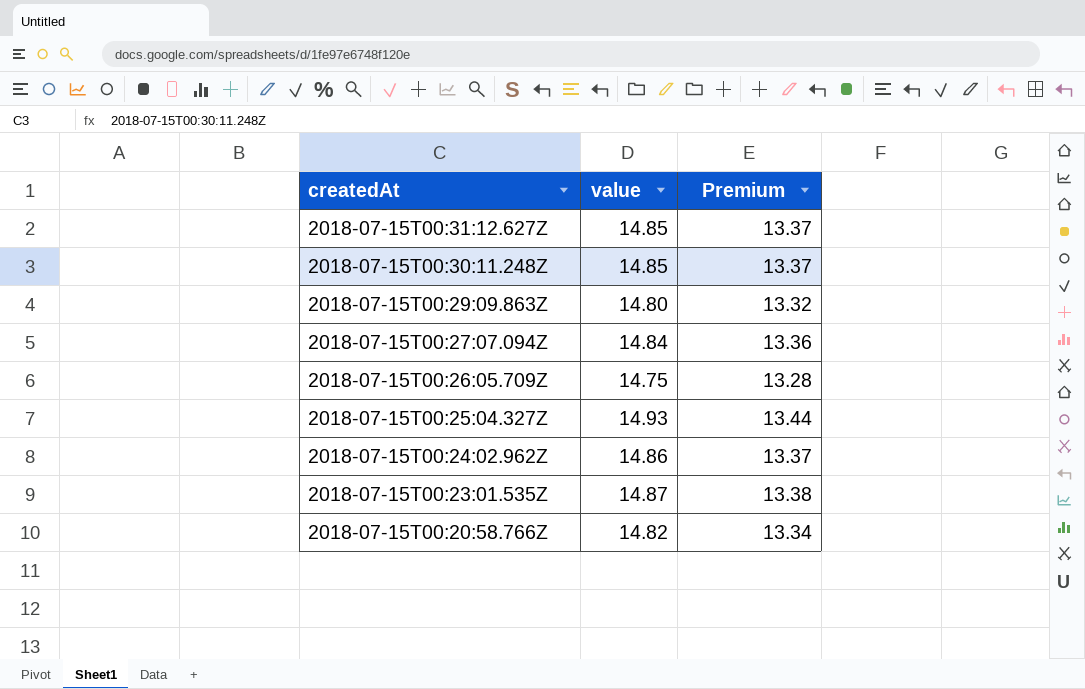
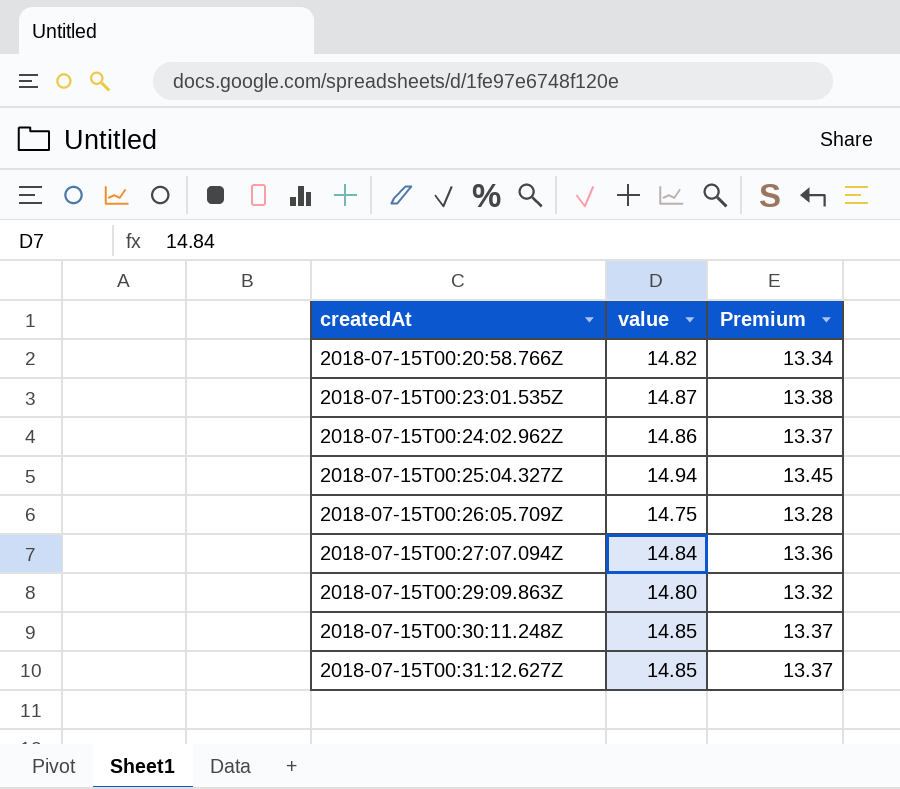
row order: createdAt descending -> createdAt ascending
2018-07-15T00:25:04.327Z | value: 14.93 -> 14.94
2018-07-15T00:25:04.327Z | Premium: 13.44 -> 13.45

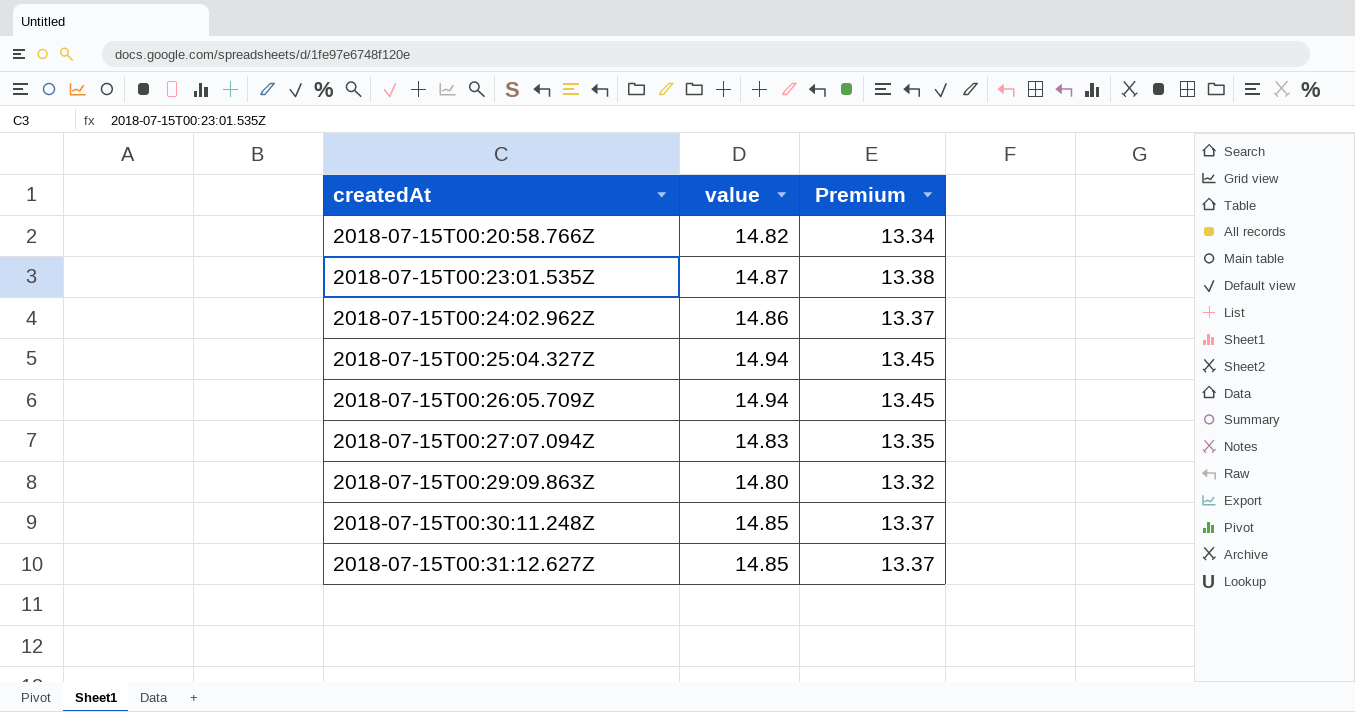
2018-07-15T00:26:05.709Z | value: 14.75 -> 14.94
2018-07-15T00:26:05.709Z | Premium: 13.28 -> 13.45
2018-07-15T00:27:07.094Z | value: 14.84 -> 14.83
2018-07-15T00:27:07.094Z | Premium: 13.36 -> 13.35

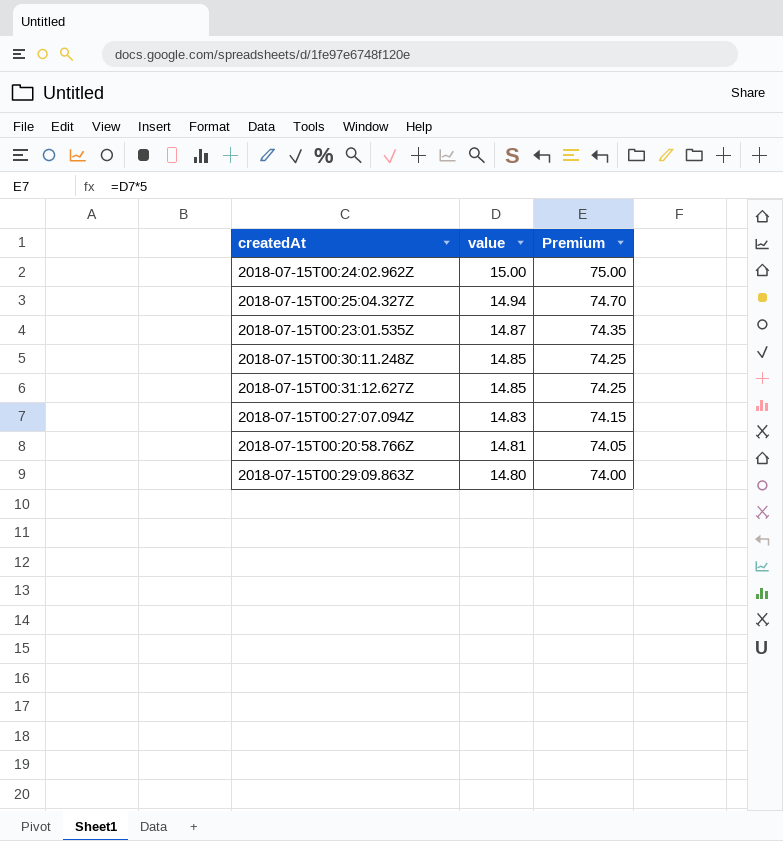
row order: createdAt ascending -> value descending
column Premium | formula: [value] * 0.9 -> [value] * 5
row 2018-07-15T00:26:05.709Z: 14.94 | 13.45 -> none
2018-07-15T00:24:02.962Z | value: 14.86 -> 15.00
2018-07-15T00:20:58.766Z | value: 14.82 -> 14.81

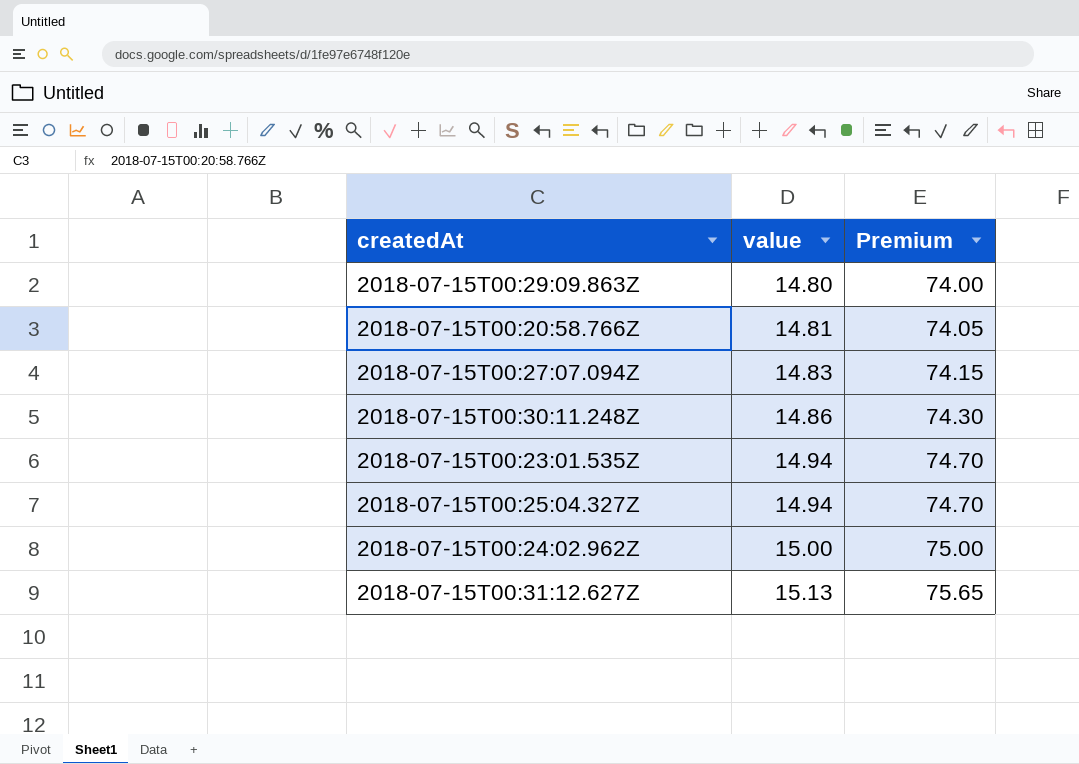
row order: value descending -> value ascending
2018-07-15T00:30:11.248Z | value: 14.85 -> 14.86
2018-07-15T00:30:11.248Z | Premium: 74.25 -> 74.30
2018-07-15T00:23:01.535Z | value: 14.87 -> 14.94
2018-07-15T00:23:01.535Z | Premium: 74.35 -> 74.70
2018-07-15T00:31:12.627Z | value: 14.85 -> 15.13
2018-07-15T00:31:12.627Z | Premium: 74.25 -> 75.65

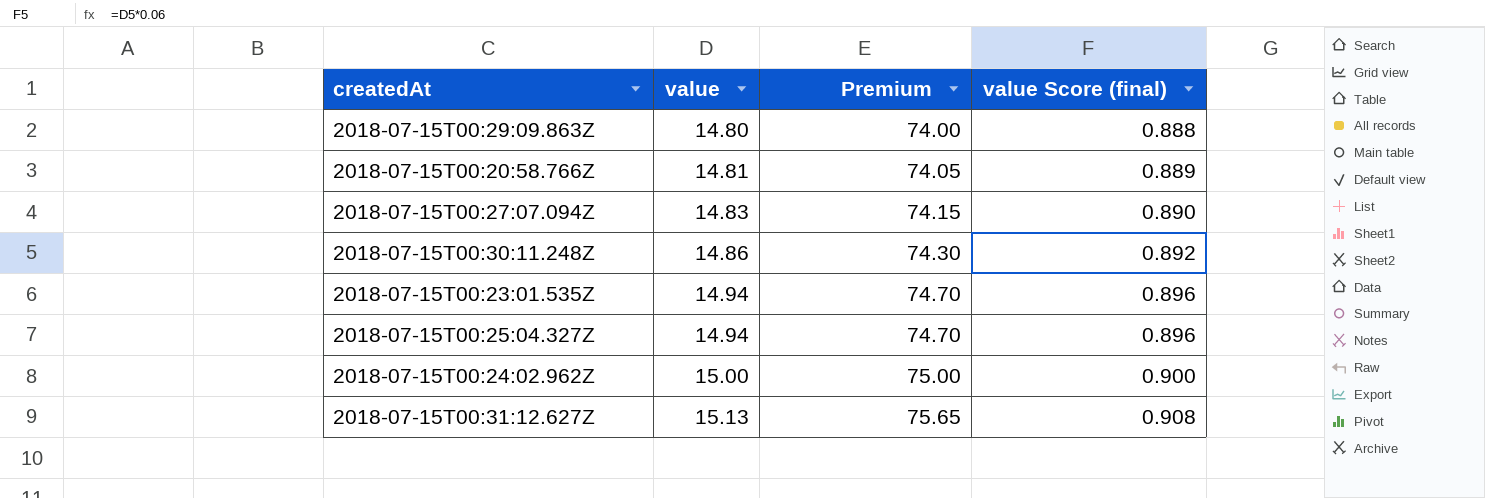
column value Score (final) | formula: none -> [value] * 0.06

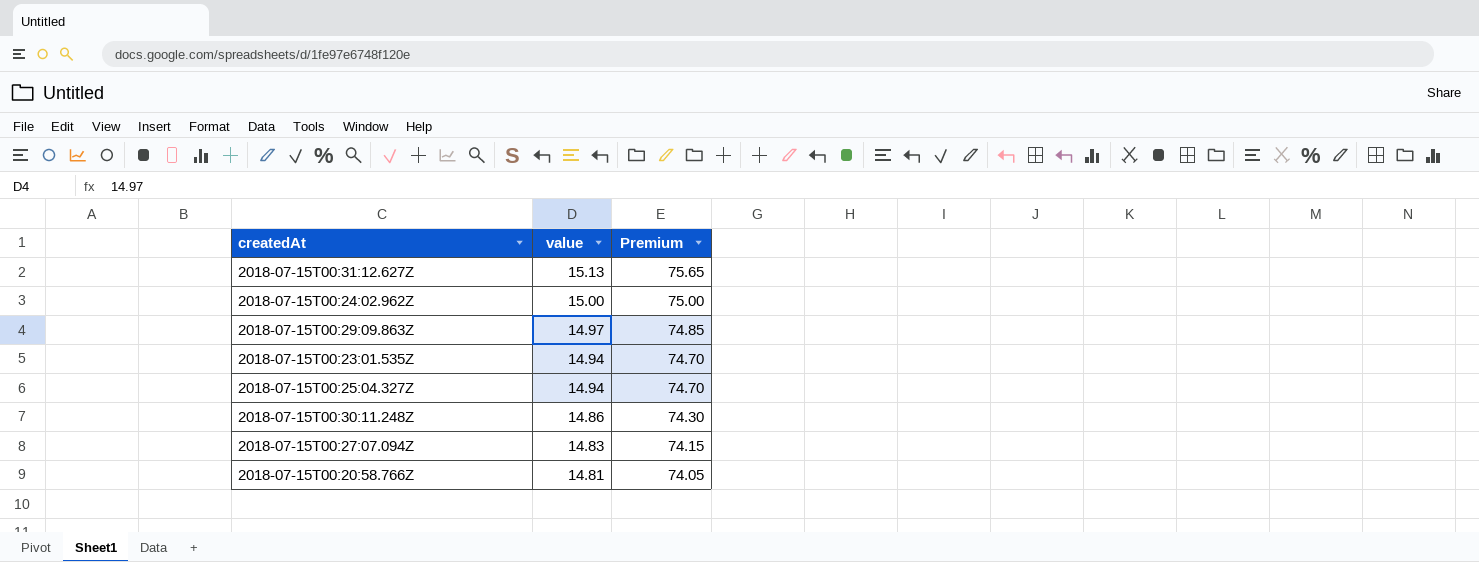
row order: value ascending -> value descending
column value Score (final) | formula: [value] * 0.06 -> none
2018-07-15T00:29:09.863Z | value: 14.80 -> 14.97
2018-07-15T00:29:09.863Z | Premium: 74.00 -> 74.85

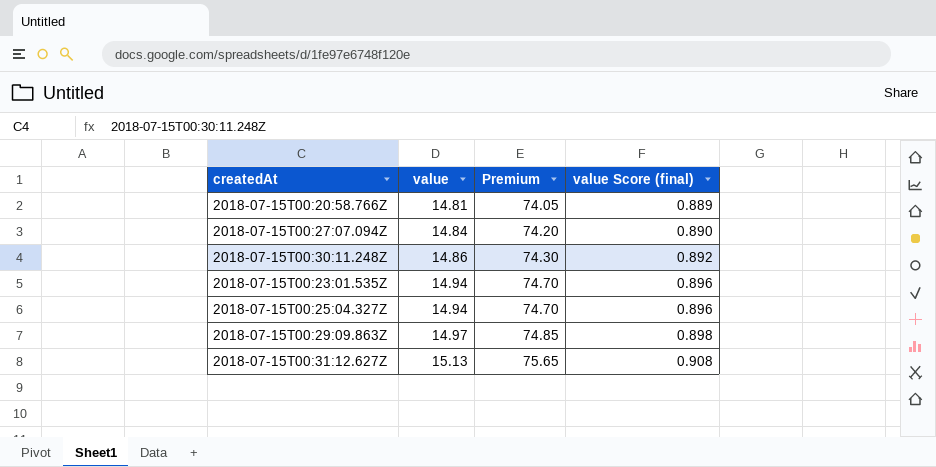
row order: value descending -> value ascending
column value Score (final) | formula: none -> [value] * 0.06
row 2018-07-15T00:24:02.962Z: 15.00 | 75.00 -> none
2018-07-15T00:27:07.094Z | value: 14.83 -> 14.84
2018-07-15T00:27:07.094Z | Premium: 74.15 -> 74.20

